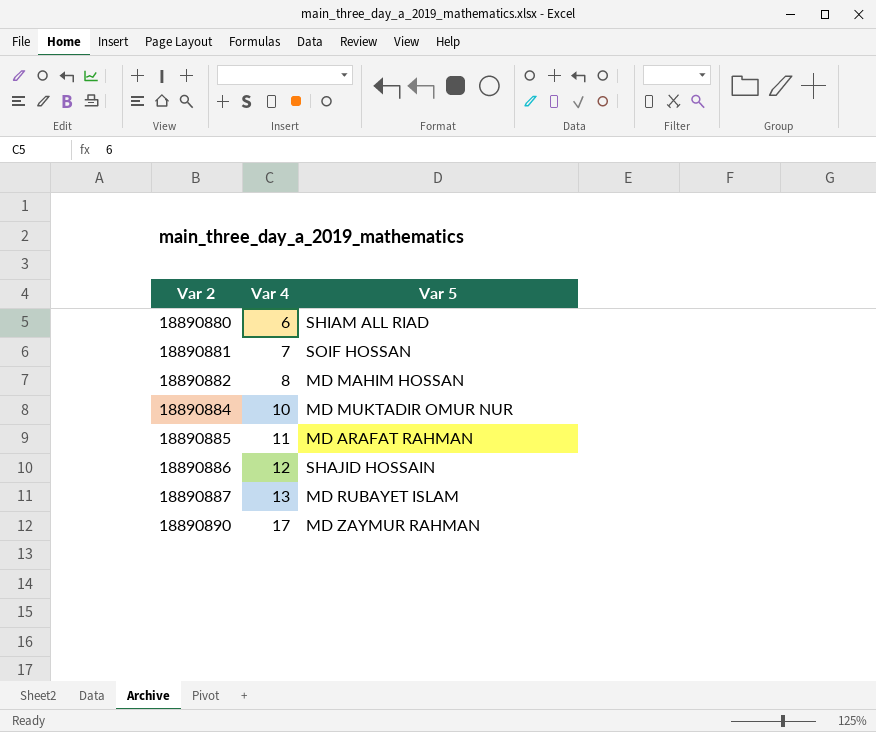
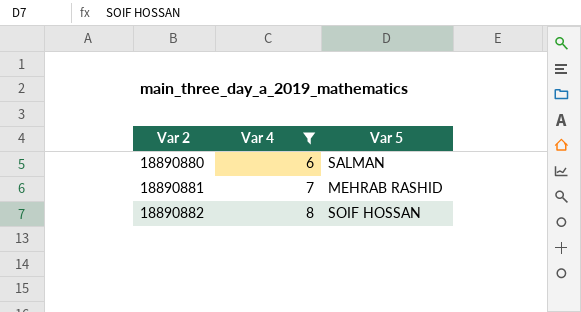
filter: none -> Var 4 <= 8
18890880 | Var 5: SHIAM ALL RIAD -> SALMAN
18890881 | Var 5: SOIF HOSSAN -> MEHRAB RASHID
18890882 | Var 5: MD MAHIM HOSSAN -> SOIF HOSSAN

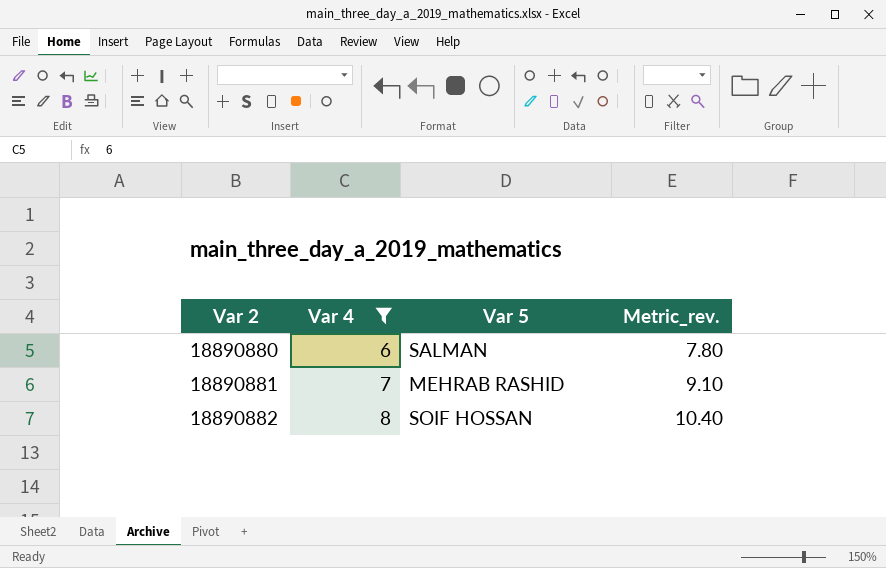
column Metric_rev. | formula: none -> [Var 4] * 1.3

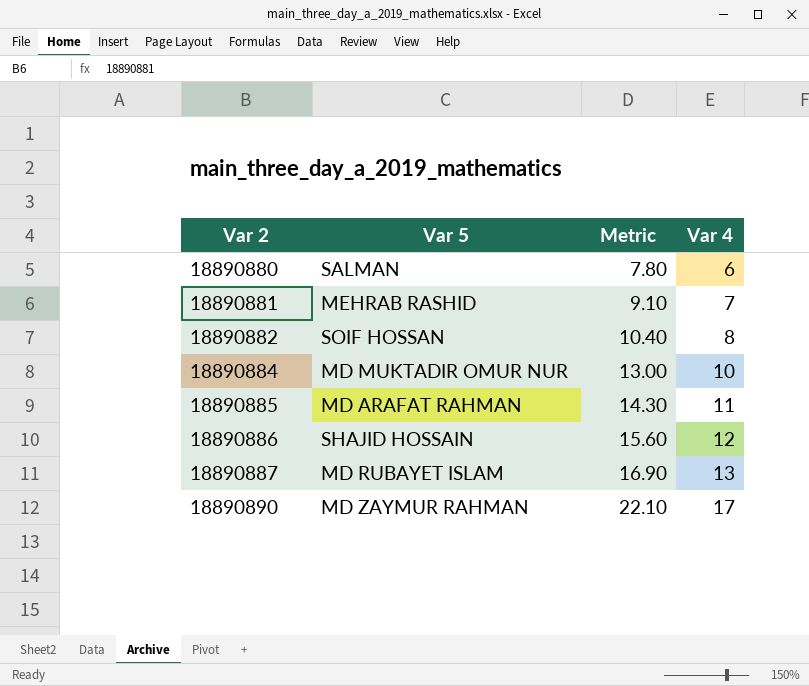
filter: Var 4 <= 8 -> none
column name: Metric_rev. -> Metric
column Var 4 | position: 2 -> 4

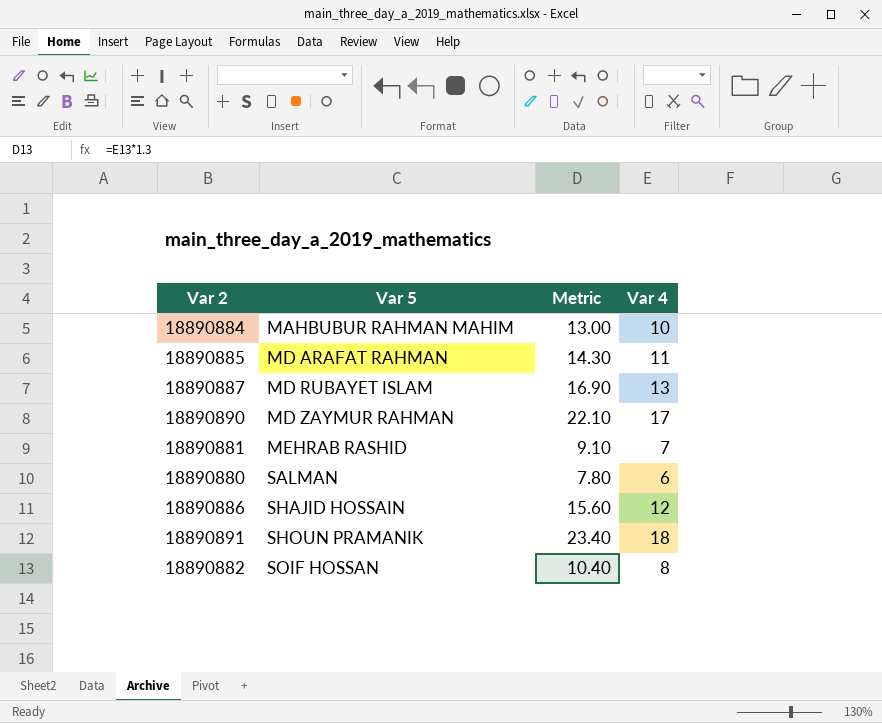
row order: Var 2 ascending -> Var 5 ascending
18890884 | Var 5: MD MUKTADIR OMUR NUR -> MAHBUBUR RAHMAN MAHIM
row 18890891: none -> SHOUN PRAMANIK | 23.40 | 18

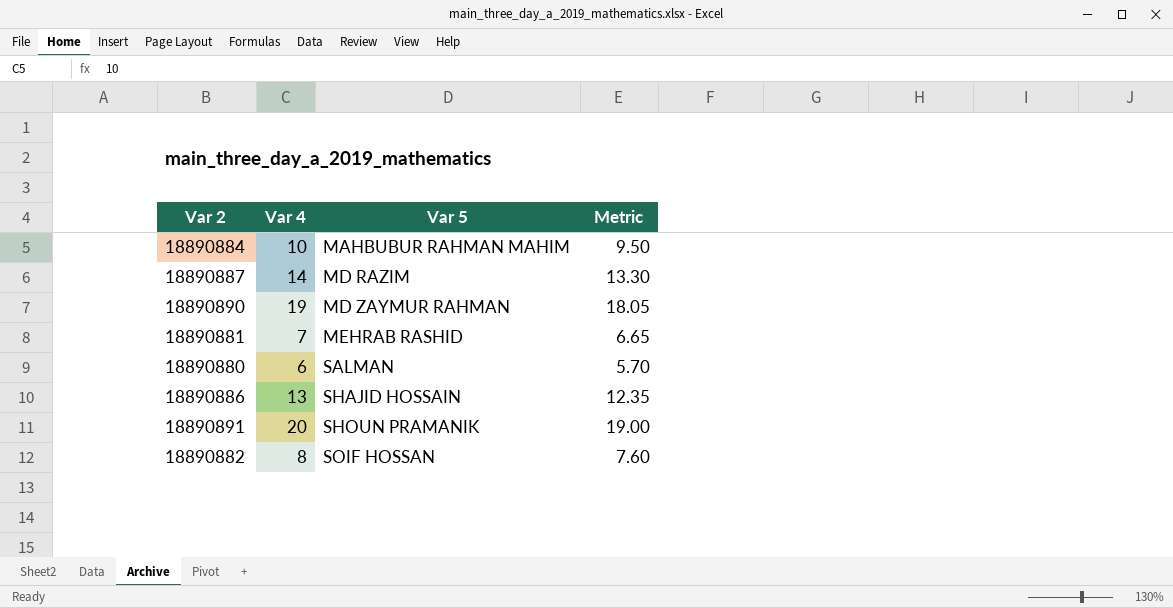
column Var 4 | position: 4 -> 2
column Metric | formula: [Var 4] * 1.3 -> [Var 4] * 0.95
row 18890885: MD ARAFAT RAHMAN | 14.30 | 11 -> none
18890887 | Var 4: 13 -> 14
18890887 | Var 5: MD RUBAYET ISLAM -> MD RAZIM
18890890 | Var 4: 17 -> 19
18890886 | Var 4: 12 -> 13
18890891 | Var 4: 18 -> 20

